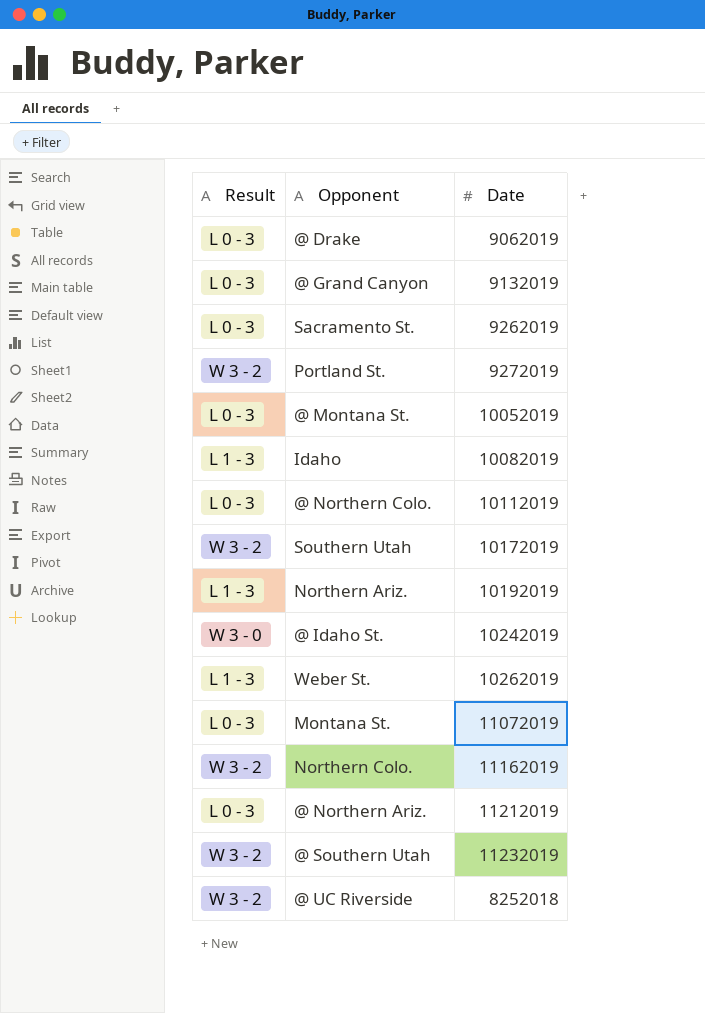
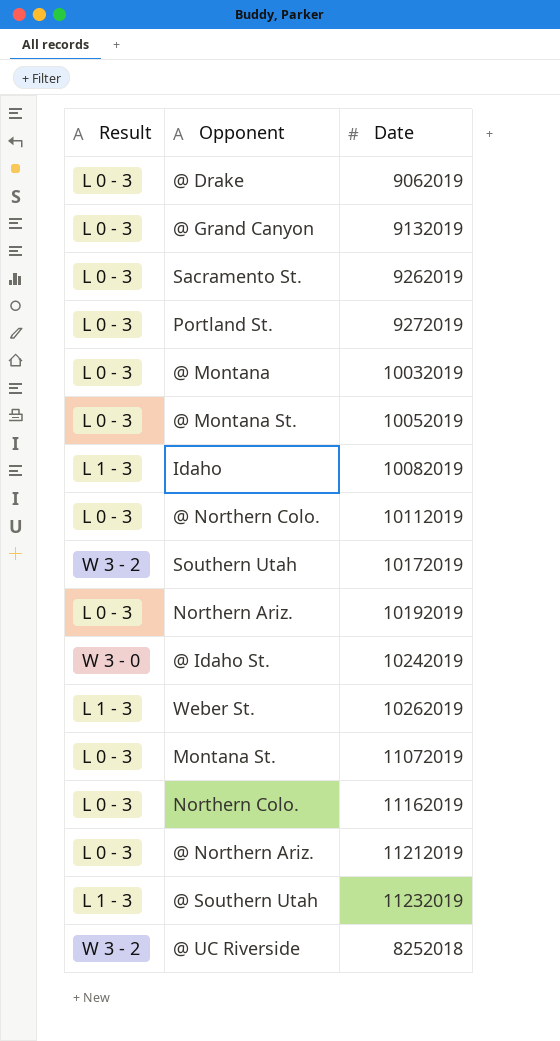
Portland St. | Result: W 3 - 2 -> L 0 - 3
row @ Montana: none -> L 0 - 3 | 10032019
Northern Ariz. | Result: L 1 - 3 -> L 0 - 3
Northern Colo. | Result: W 3 - 2 -> L 0 - 3
@ Southern Utah | Result: W 3 - 2 -> L 1 - 3

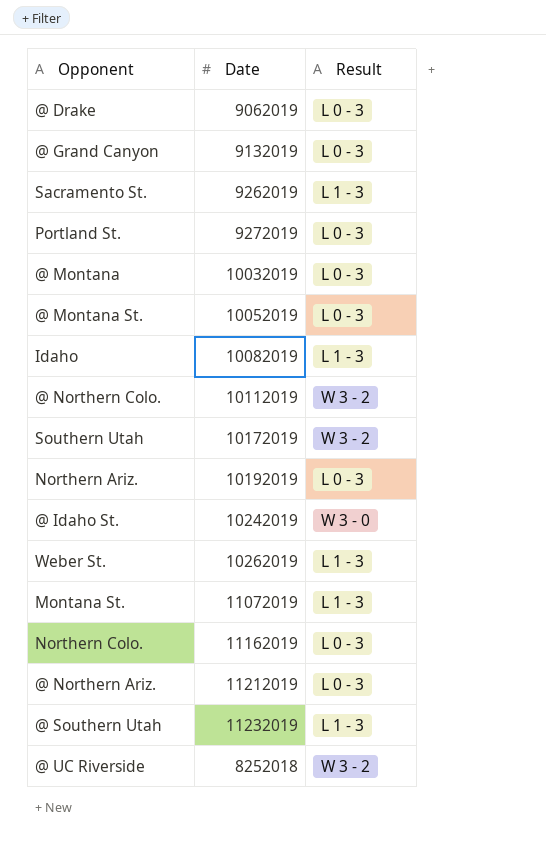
column Result | position: 1 -> 3
Sacramento St. | Result: L 0 - 3 -> L 1 - 3
@ Northern Colo. | Result: L 0 - 3 -> W 3 - 2
Montana St. | Result: L 0 - 3 -> L 1 - 3

